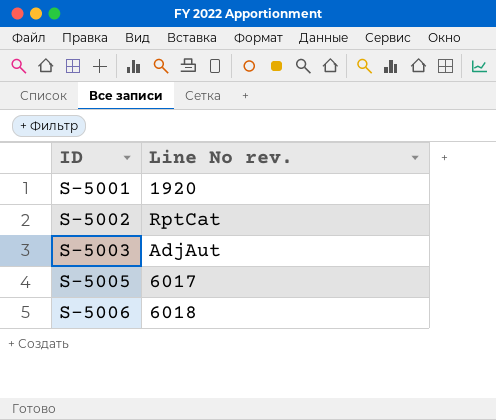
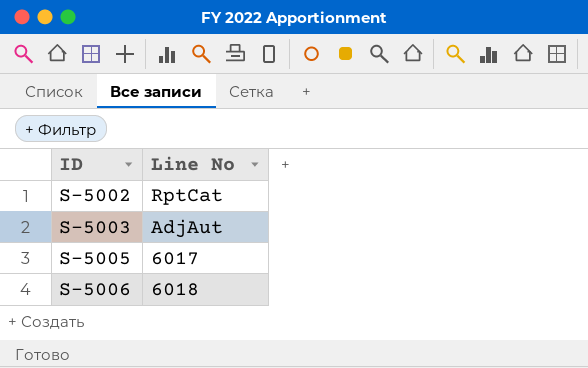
column name: Line No rev. -> Line No
row S-5001: 1920 -> none

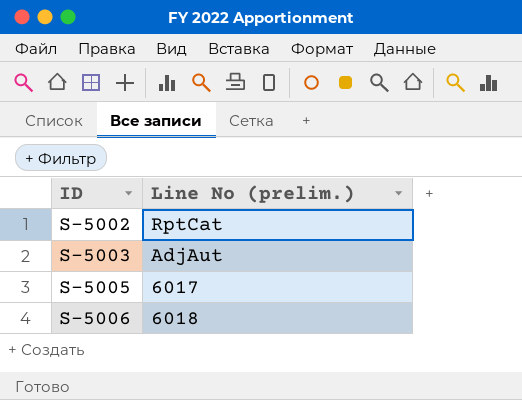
column name: Line No -> Line No (prelim.)

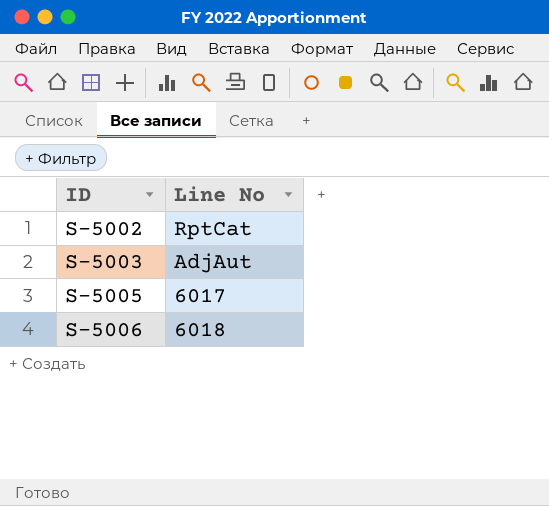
column name: Line No (prelim.) -> Line No

